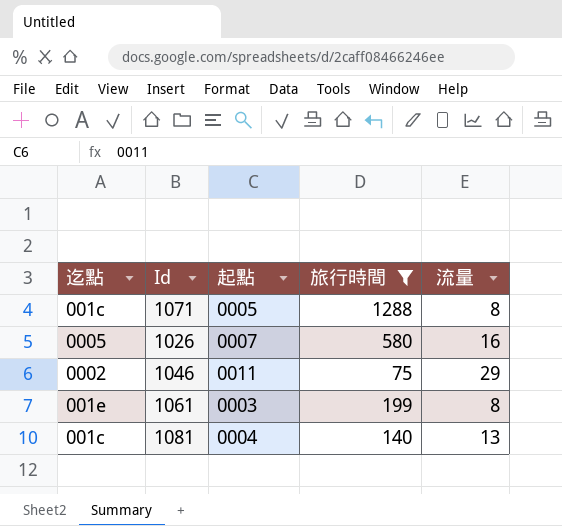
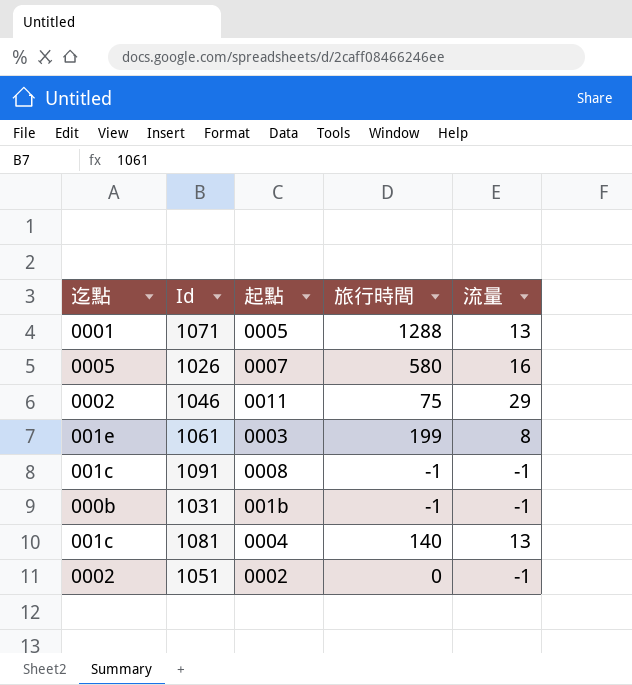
filter: 旅行時間 >= 75 -> none
1071 | 迄點: 001c -> 0001
1071 | 流量: 8 -> 13

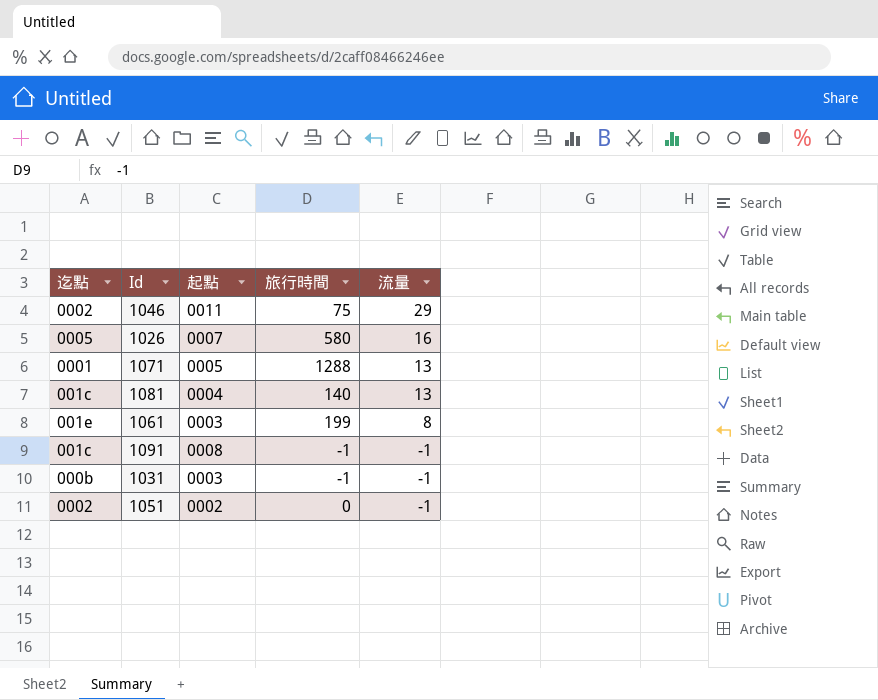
row order: none -> 流量 descending
1031 | 起點: 001b -> 0003

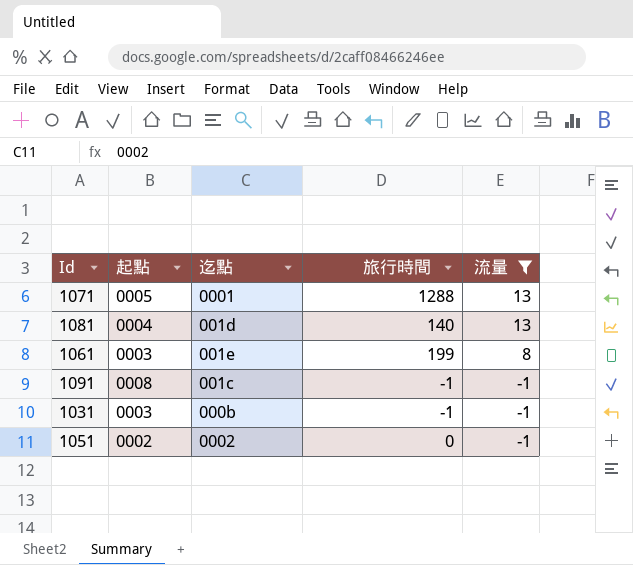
filter: none -> 流量 <= 13
column 迄點 | position: 1 -> 3
1081 | 迄點: 001c -> 001d

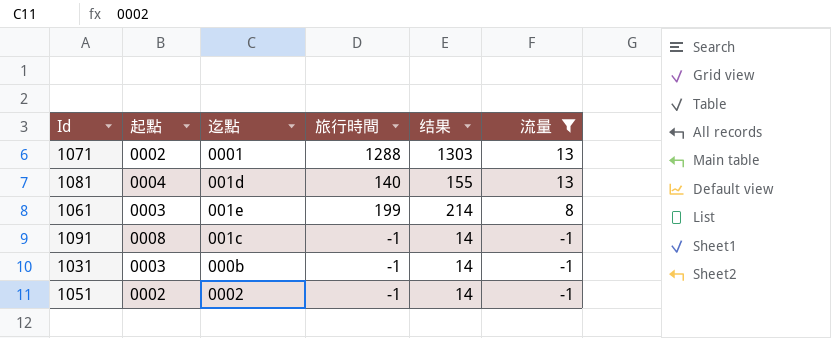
column 结果 | formula: none -> [旅行時間] + 15
1071 | 起點: 0005 -> 0002
1051 | 旅行時間: 0 -> -1

